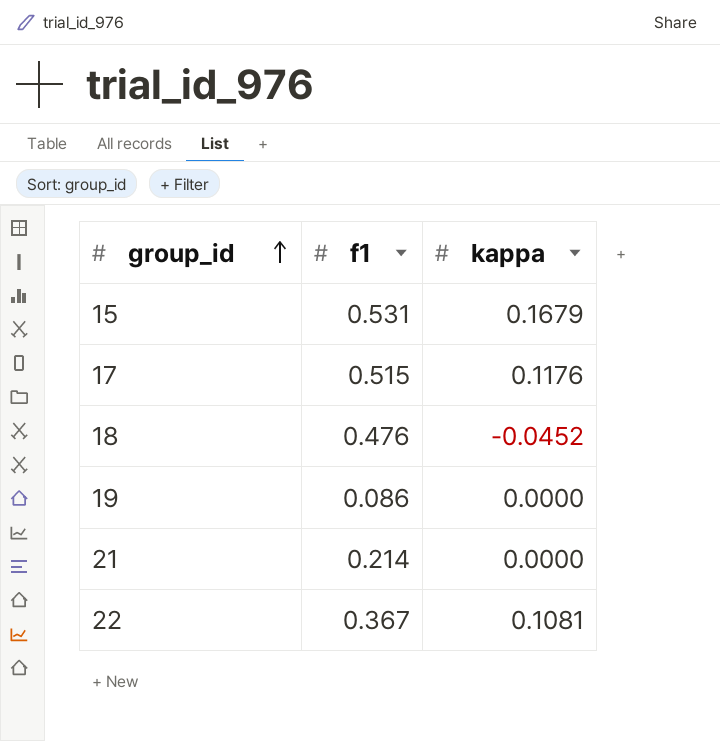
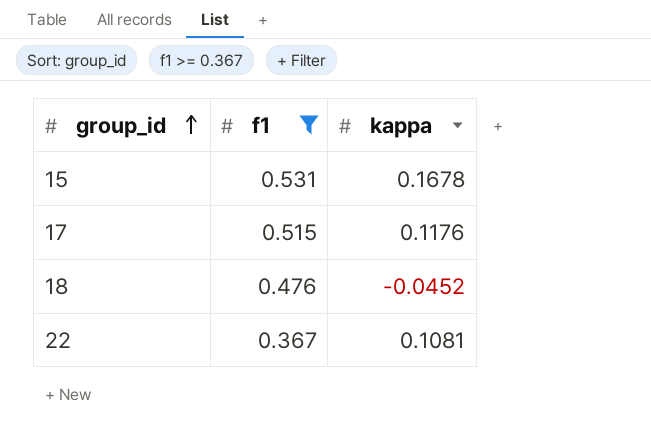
filter: none -> f1 >= 0.367
15 | kappa: 0.1679 -> 0.1678

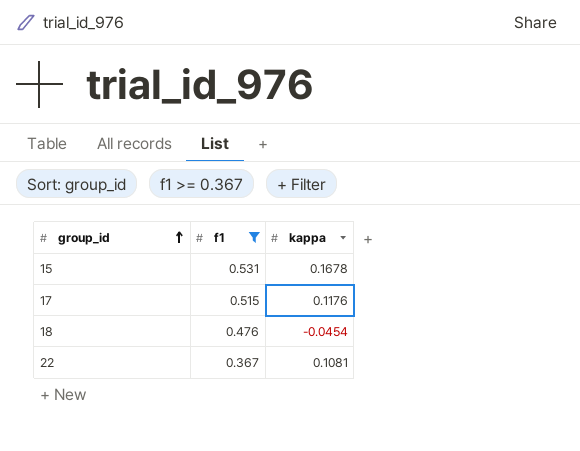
18 | kappa: -0.0452 -> -0.0454

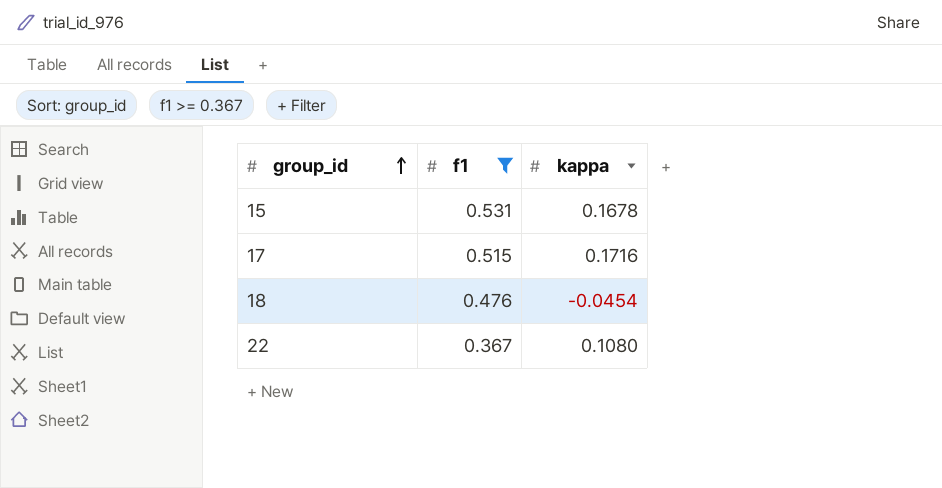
17 | kappa: 0.1176 -> 0.1716
22 | kappa: 0.1081 -> 0.1080

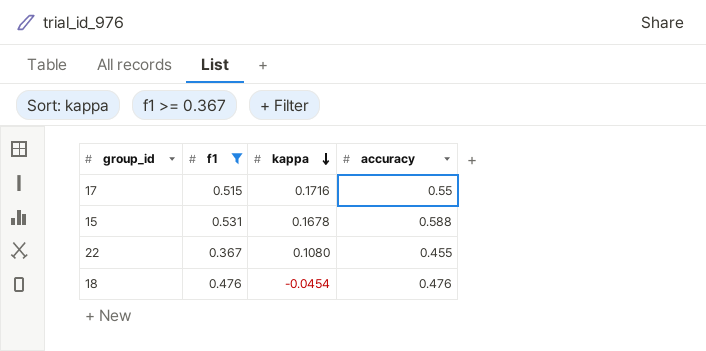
row order: group_id ascending -> kappa descending
column accuracy | position: none -> 4

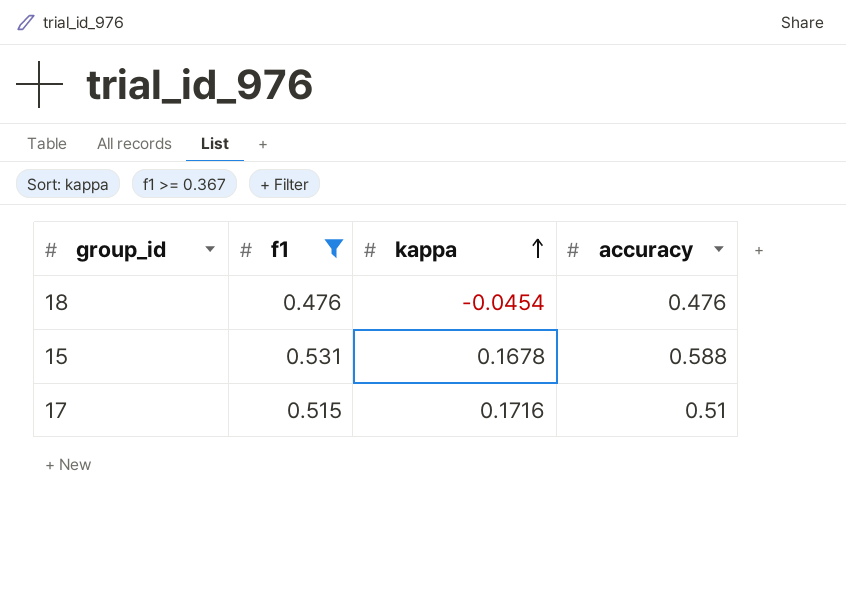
row order: kappa descending -> kappa ascending
row 22: 0.367 | 0.1080 | 0.455 -> none
17 | accuracy: 0.55 -> 0.51

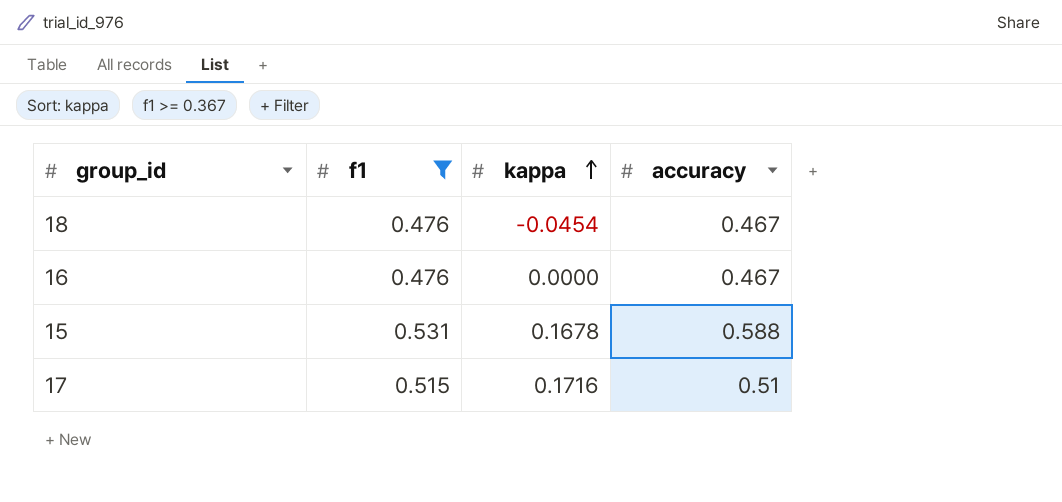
18 | accuracy: 0.476 -> 0.467
row 16: none -> 0.476 | 0.0000 | 0.467

